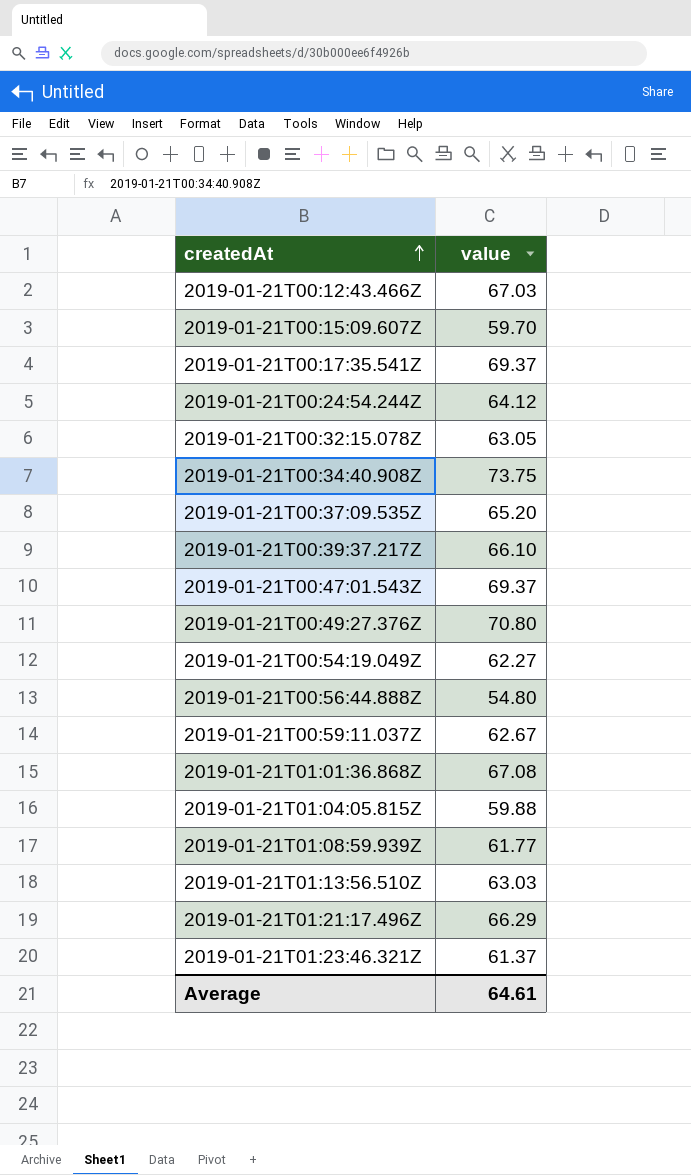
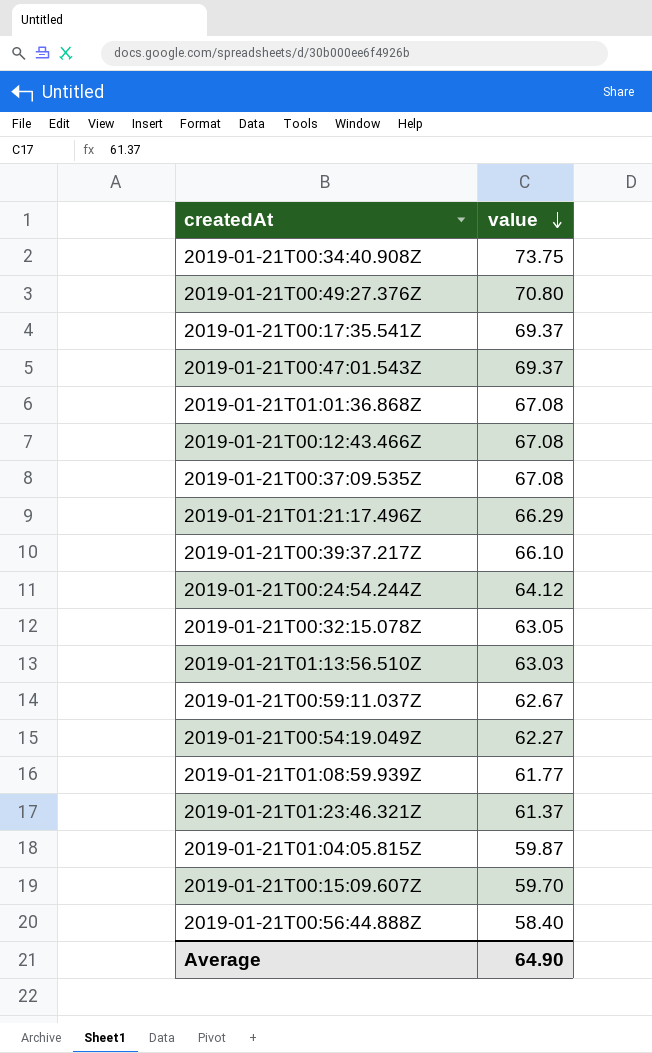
row order: createdAt ascending -> value descending
2019-01-21T00:12:43.466Z | value: 67.03 -> 67.08
2019-01-21T00:37:09.535Z | value: 65.20 -> 67.08
2019-01-21T01:04:05.815Z | value: 59.88 -> 59.87
2019-01-21T00:56:44.888Z | value: 54.80 -> 58.40
Average | value: 64.61 -> 64.90

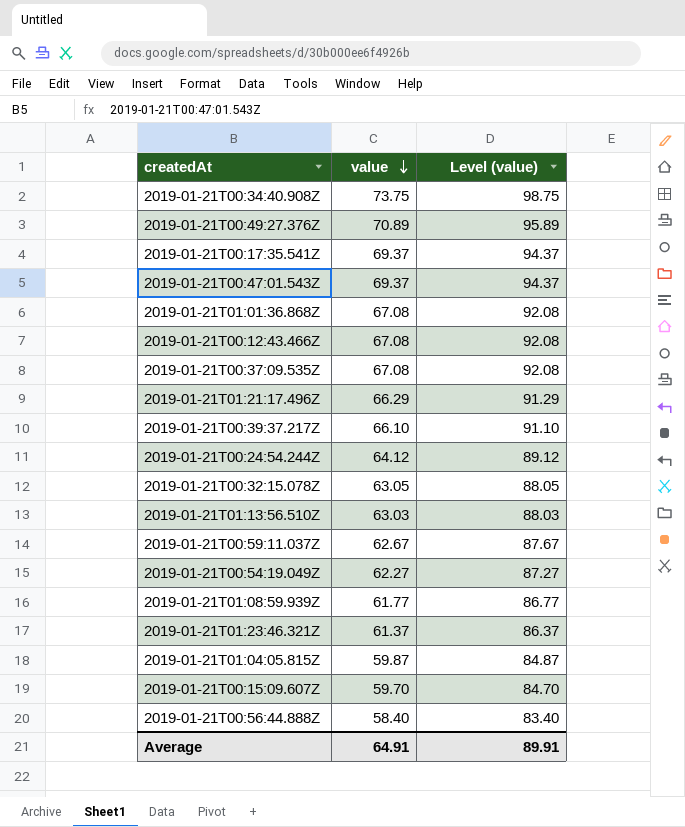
column Level (value) | formula: none -> [value] + 25
2019-01-21T00:49:27.376Z | value: 70.80 -> 70.89
Average | value: 64.90 -> 64.91

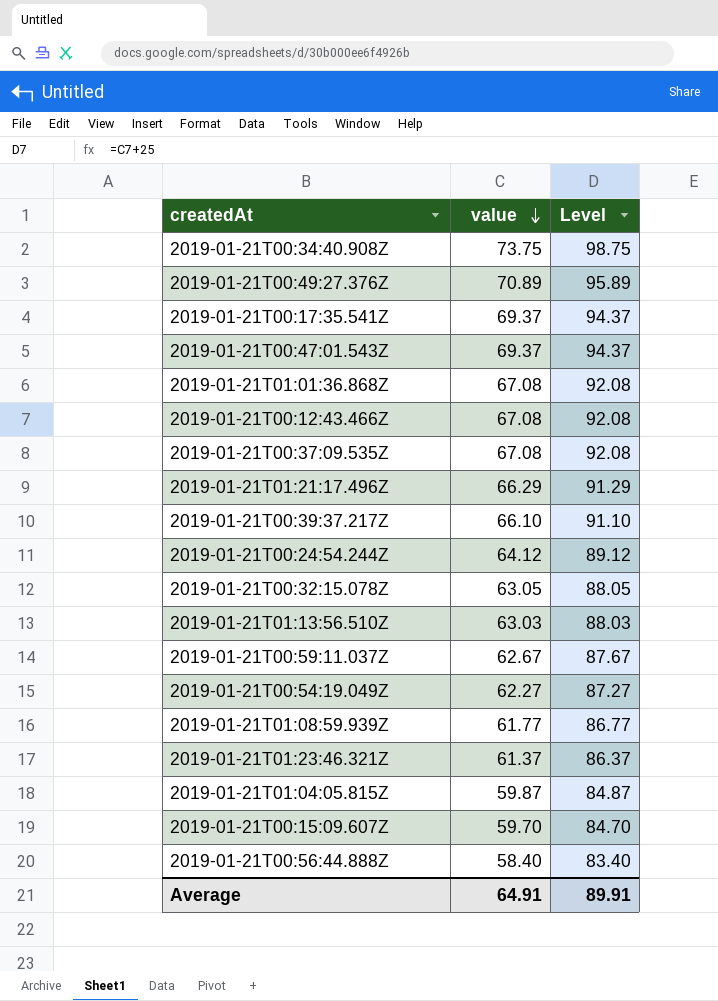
column name: Level (value) -> Level

